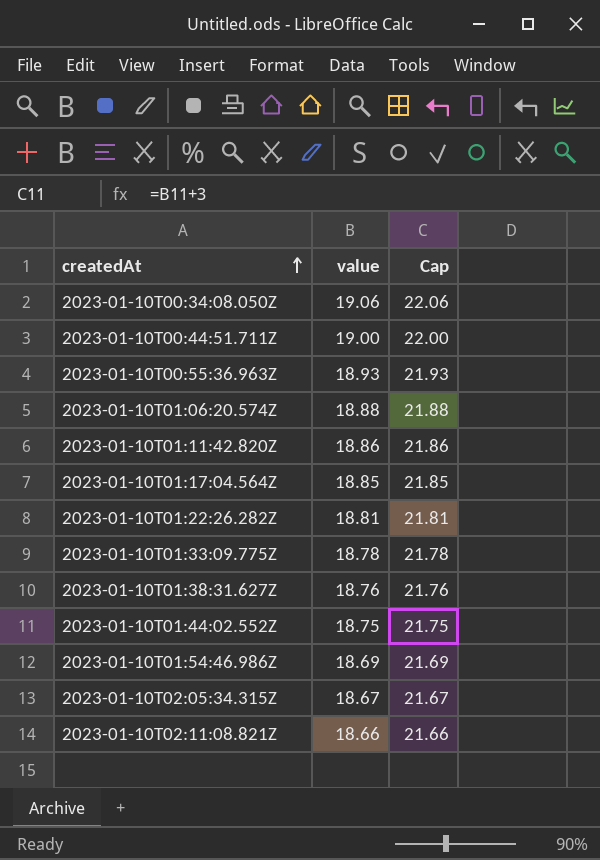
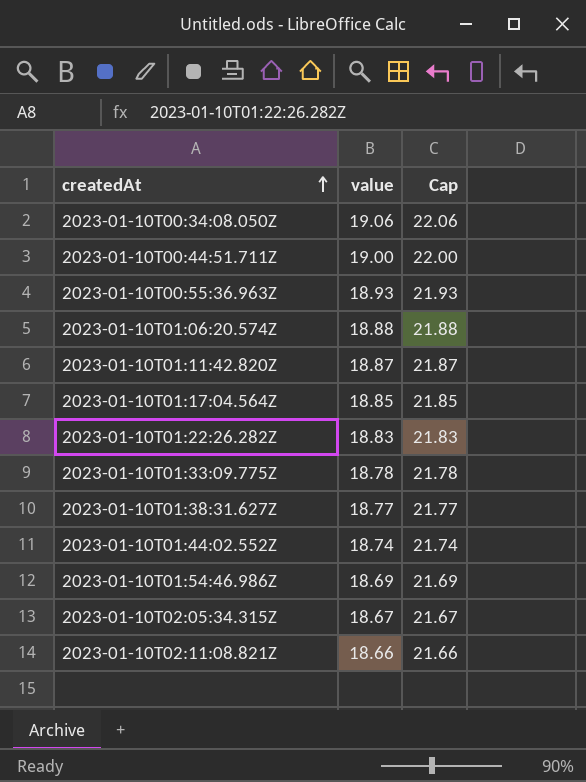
2023-01-10T01:11:42.820Z | value: 18.86 -> 18.87
2023-01-10T01:11:42.820Z | Cap: 21.86 -> 21.87
2023-01-10T01:22:26.282Z | value: 18.81 -> 18.83
2023-01-10T01:22:26.282Z | Cap: 21.81 -> 21.83
2023-01-10T01:38:31.627Z | value: 18.76 -> 18.77
2023-01-10T01:38:31.627Z | Cap: 21.76 -> 21.77
2023-01-10T01:44:02.552Z | value: 18.75 -> 18.74
2023-01-10T01:44:02.552Z | Cap: 21.75 -> 21.74

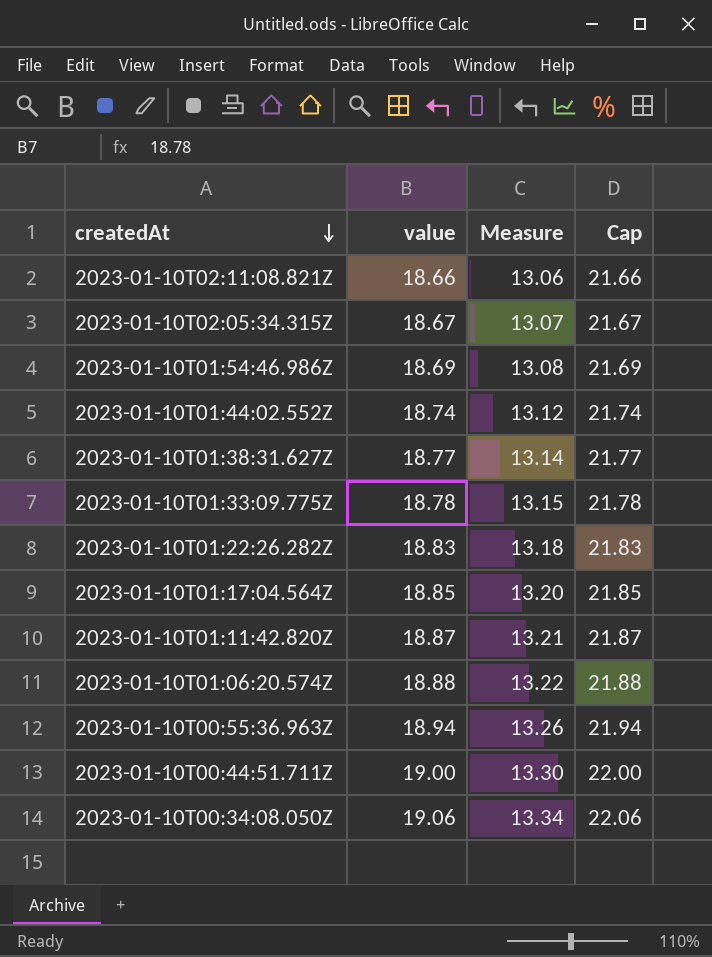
row order: createdAt ascending -> createdAt descending
column Measure | formula: none -> [value] * 0.7
2023-01-10T00:55:36.963Z | value: 18.93 -> 18.94
2023-01-10T00:55:36.963Z | Cap: 21.93 -> 21.94

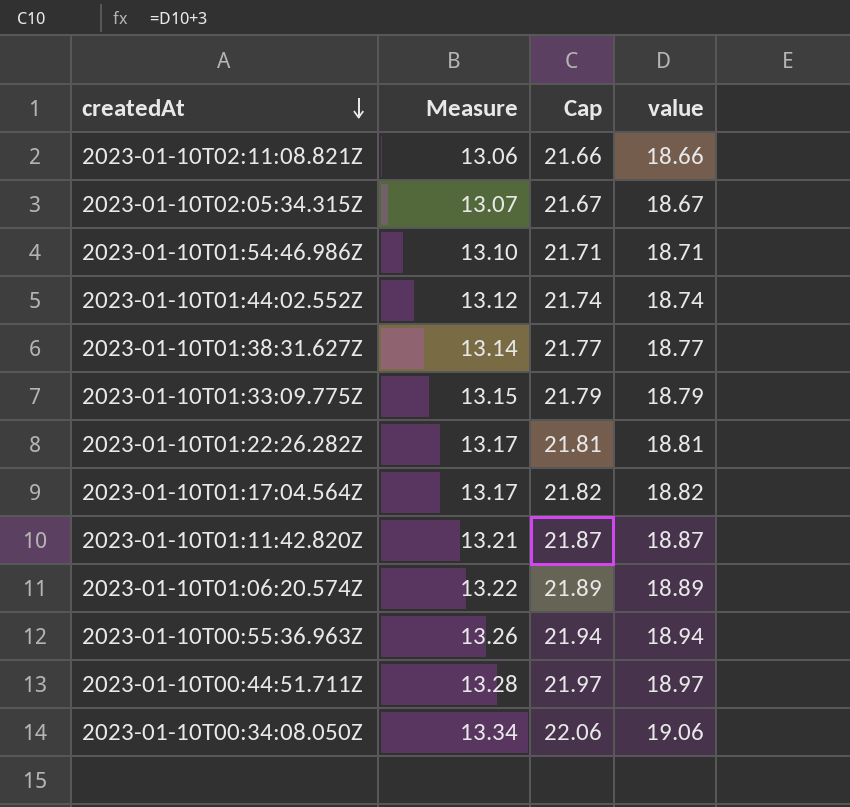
column value | position: 2 -> 4
2023-01-10T01:54:46.986Z | Measure: 13.08 -> 13.10
2023-01-10T01:54:46.986Z | Cap: 21.69 -> 21.71
2023-01-10T01:54:46.986Z | value: 18.69 -> 18.71
2023-01-10T01:33:09.775Z | Cap: 21.78 -> 21.79
2023-01-10T01:33:09.775Z | value: 18.78 -> 18.79
2023-01-10T01:22:26.282Z | Measure: 13.18 -> 13.17
2023-01-10T01:22:26.282Z | Cap: 21.83 -> 21.81
2023-01-10T01:22:26.282Z | value: 18.83 -> 18.81
2023-01-10T01:17:04.564Z | Measure: 13.20 -> 13.17
2023-01-10T01:17:04.564Z | Cap: 21.85 -> 21.82
2023-01-10T01:17:04.564Z | value: 18.85 -> 18.82
2023-01-10T01:06:20.574Z | Cap: 21.88 -> 21.89
2023-01-10T01:06:20.574Z | value: 18.88 -> 18.89
2023-01-10T00:44:51.711Z | Measure: 13.30 -> 13.28
2023-01-10T00:44:51.711Z | Cap: 22.00 -> 21.97
2023-01-10T00:44:51.711Z | value: 19.00 -> 18.97

